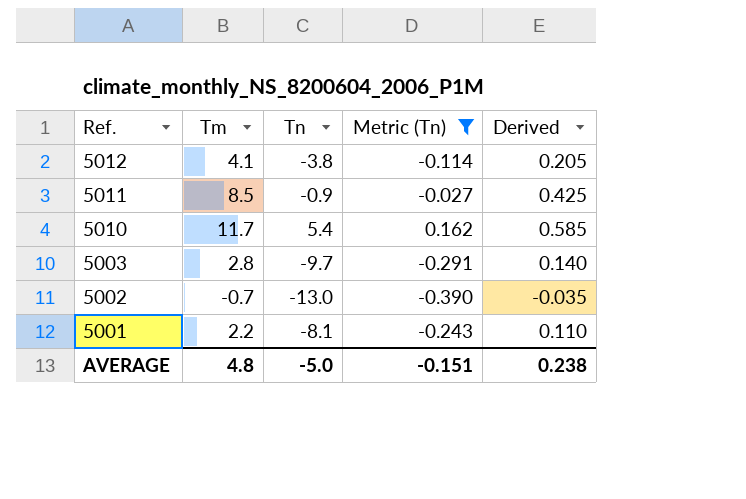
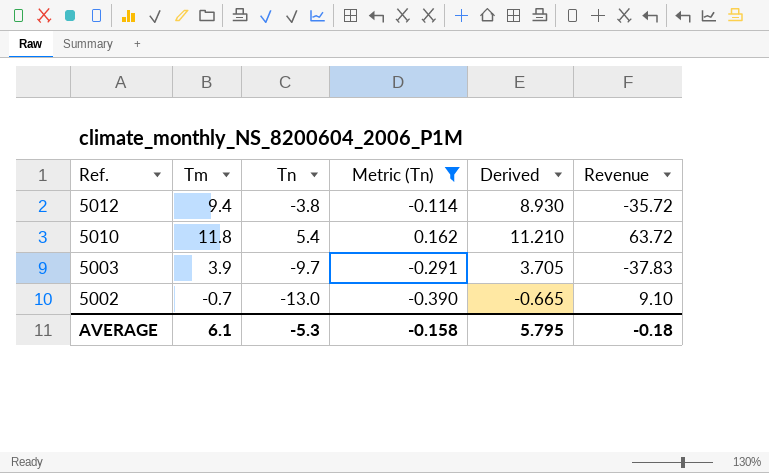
column Derived | formula: [Tm] * 0.05 -> [Tm] * 0.95
column Revenue | formula: none -> [Tm] * [Tn]
row 5011: 8.5 | -0.9 | -0.027 | 0.425 -> none
row 5001: 2.2 | -8.1 | -0.243 | 0.110 -> none
5012 | Tm: 4.1 -> 9.4
5010 | Tm: 11.7 -> 11.8
5003 | Tm: 2.8 -> 3.9
AVERAGE | Tm: 4.8 -> 6.1
AVERAGE | Tn: -5.0 -> -5.3
AVERAGE | Metric (Tn): -0.151 -> -0.158
AVERAGE | Derived: 0.238 -> 5.795

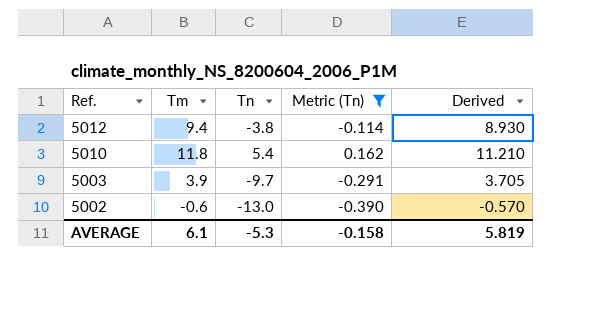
column Revenue | formula: [Tm] * [Tn] -> none
5002 | Tm: -0.7 -> -0.6
5002 | Derived: -0.665 -> -0.570
AVERAGE | Derived: 5.795 -> 5.819

